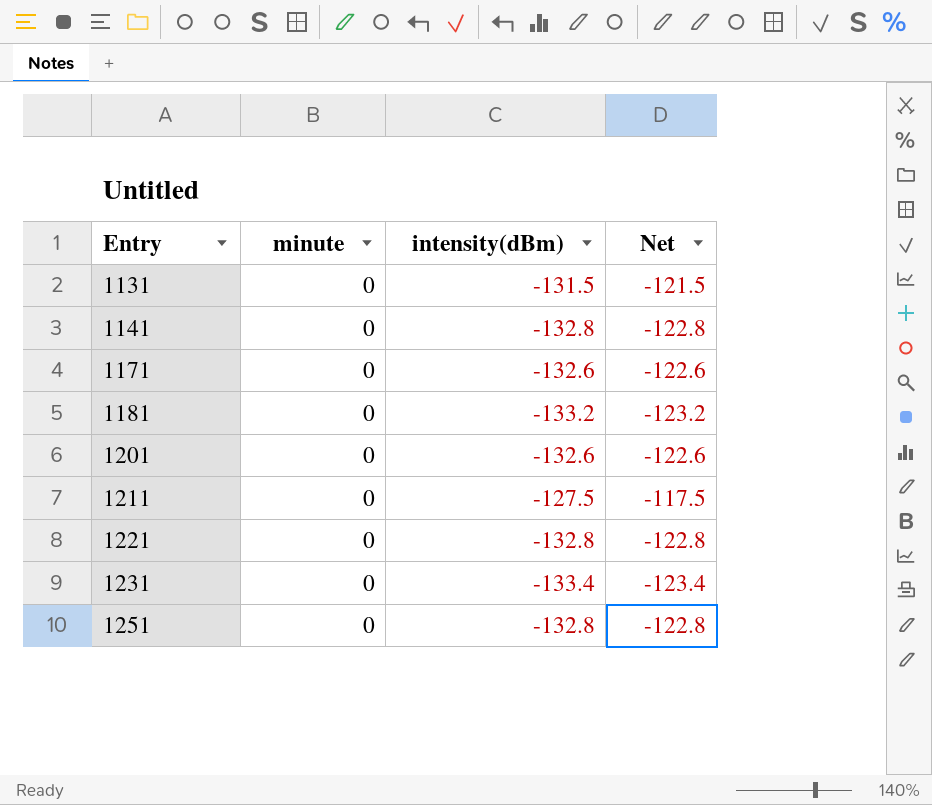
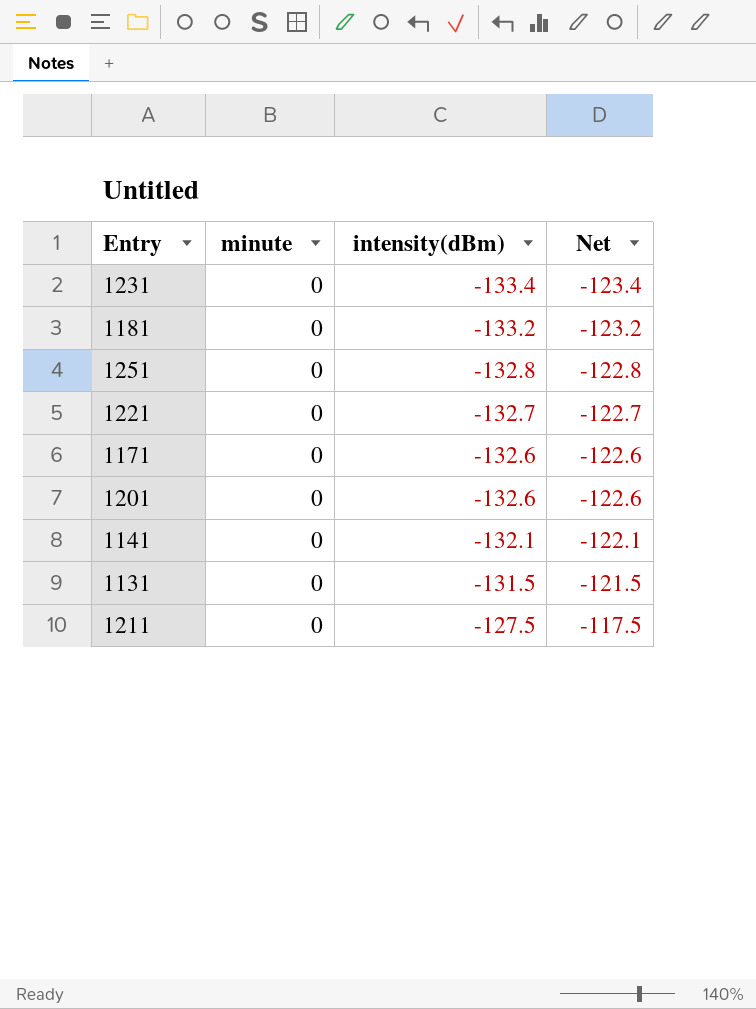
row order: Entry ascending -> intensity(dBm) ascending
1221 | intensity(dBm): -132.8 -> -132.7
1221 | Net: -122.8 -> -122.7
1141 | intensity(dBm): -132.8 -> -132.1
1141 | Net: -122.8 -> -122.1

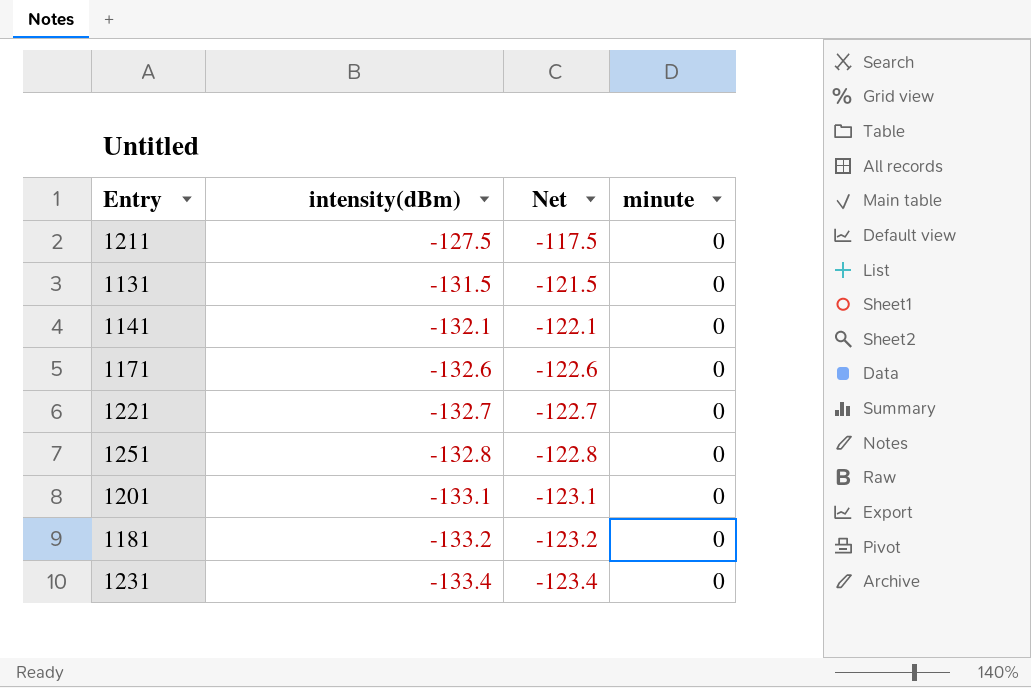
row order: intensity(dBm) ascending -> intensity(dBm) descending
column minute | position: 2 -> 4
1201 | intensity(dBm): -132.6 -> -133.1
1201 | Net: -122.6 -> -123.1

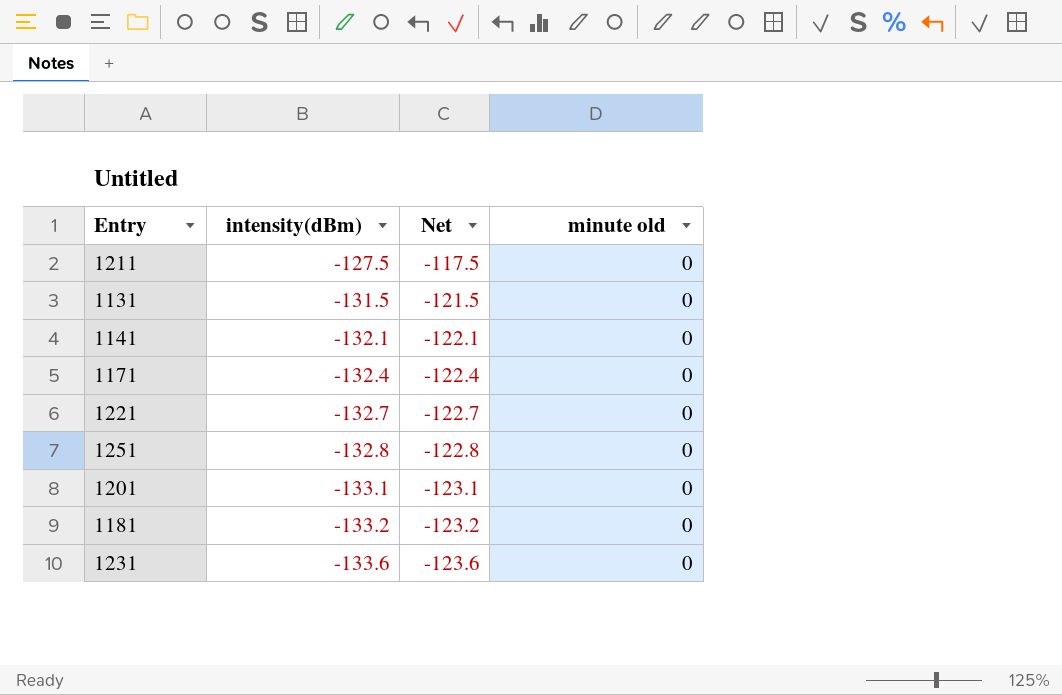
column name: minute -> minute old
1171 | intensity(dBm): -132.6 -> -132.4
1171 | Net: -122.6 -> -122.4
1231 | intensity(dBm): -133.4 -> -133.6
1231 | Net: -123.4 -> -123.6

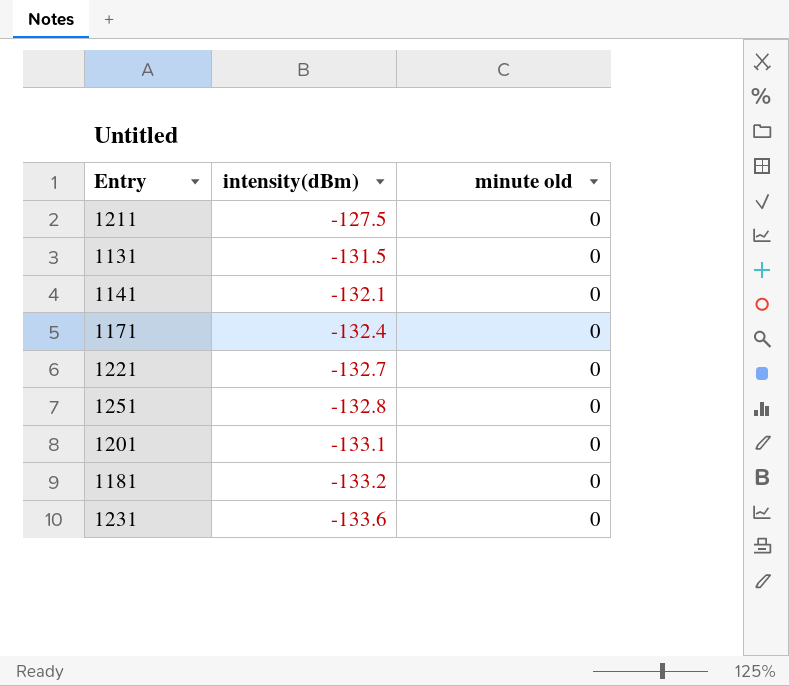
column Net | formula: [intensity(dBm)] + 10 -> none

